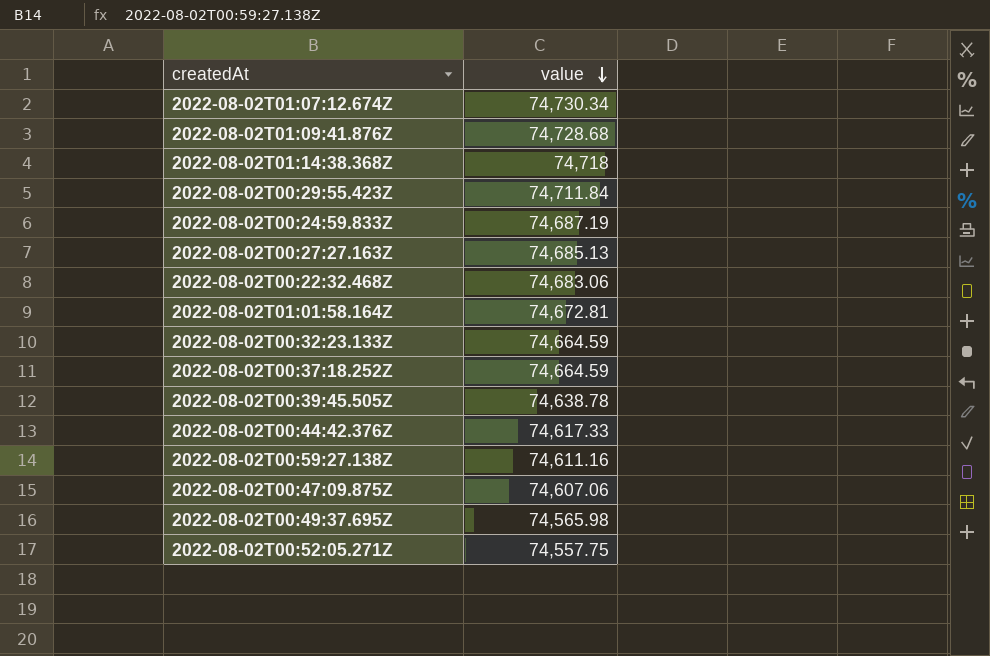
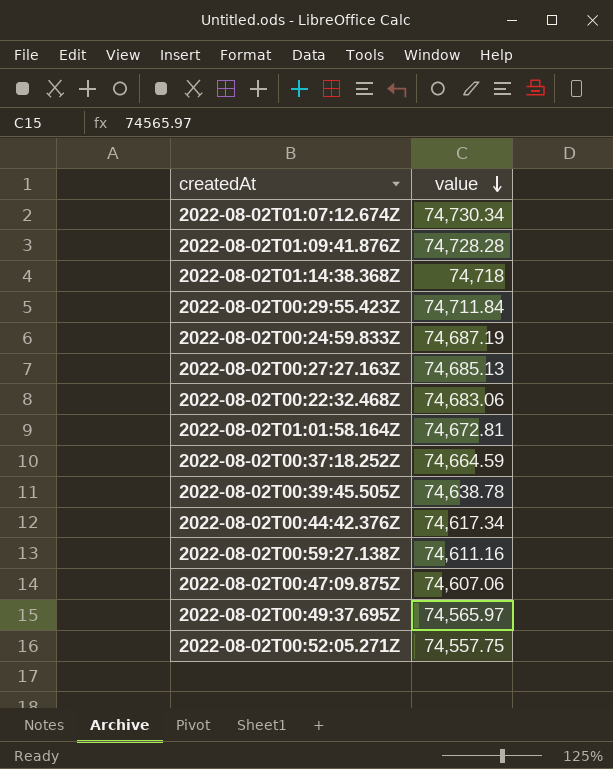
row 2022-08-02T00:32:23.133Z: 74,664.59 -> none
2022-08-02T01:09:41.876Z | value: 74,728.68 -> 74,728.28
2022-08-02T00:44:42.376Z | value: 74,617.33 -> 74,617.34
2022-08-02T00:49:37.695Z | value: 74,565.98 -> 74,565.97

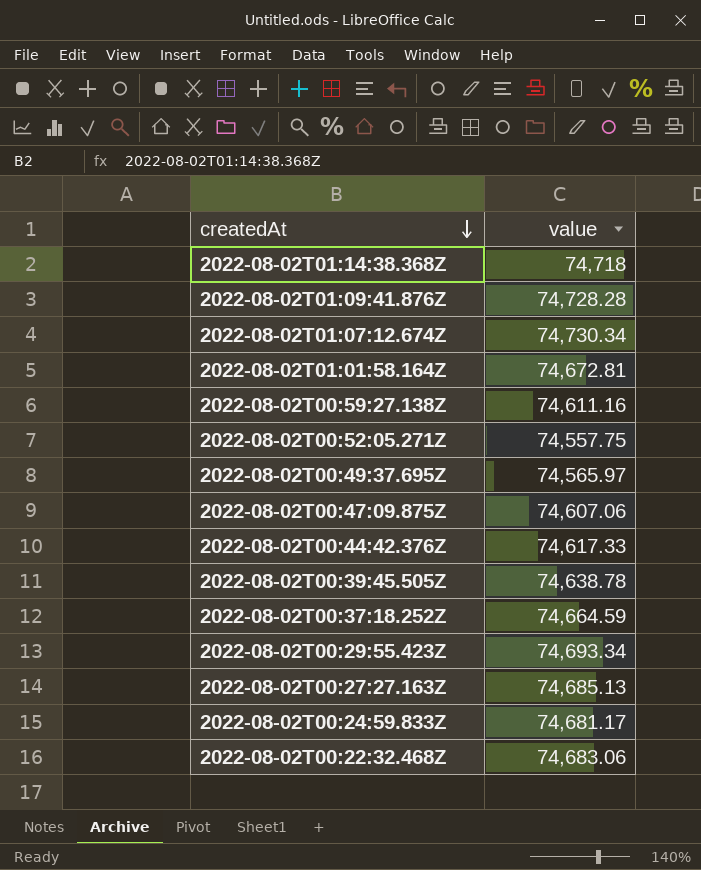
row order: value descending -> createdAt descending
2022-08-02T00:44:42.376Z | value: 74,617.34 -> 74,617.33
2022-08-02T00:29:55.423Z | value: 74,711.84 -> 74,693.34
2022-08-02T00:24:59.833Z | value: 74,687.19 -> 74,681.17

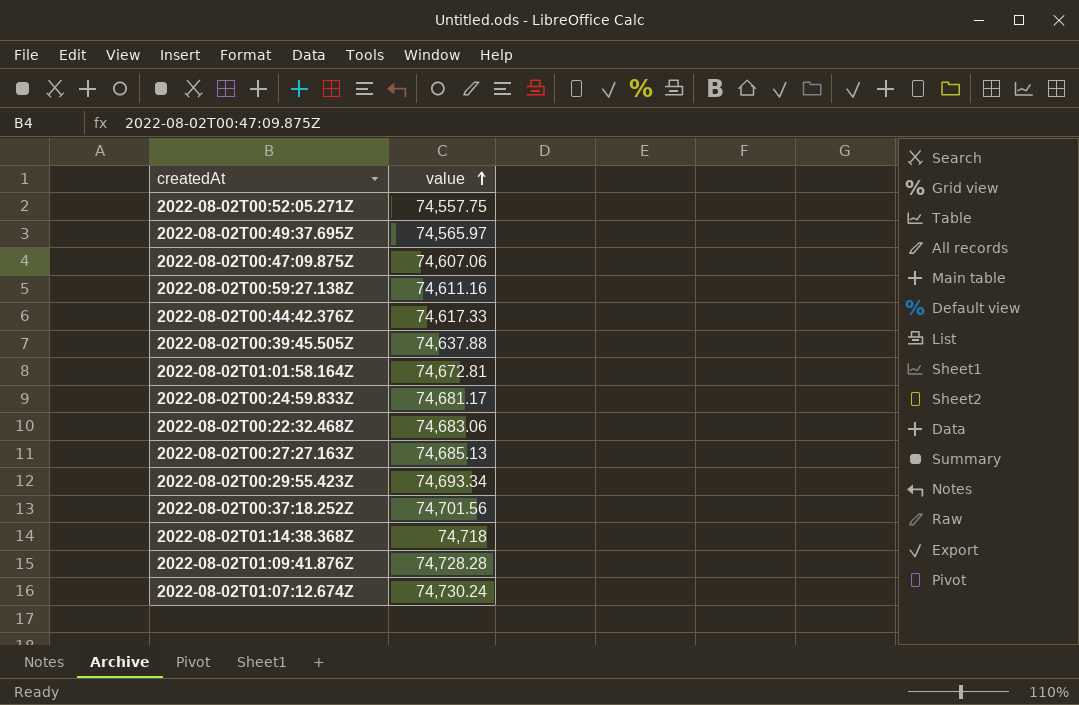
row order: createdAt descending -> value ascending
2022-08-02T00:39:45.505Z | value: 74,638.78 -> 74,637.88
2022-08-02T00:37:18.252Z | value: 74,664.59 -> 74,701.56
2022-08-02T01:07:12.674Z | value: 74,730.34 -> 74,730.24

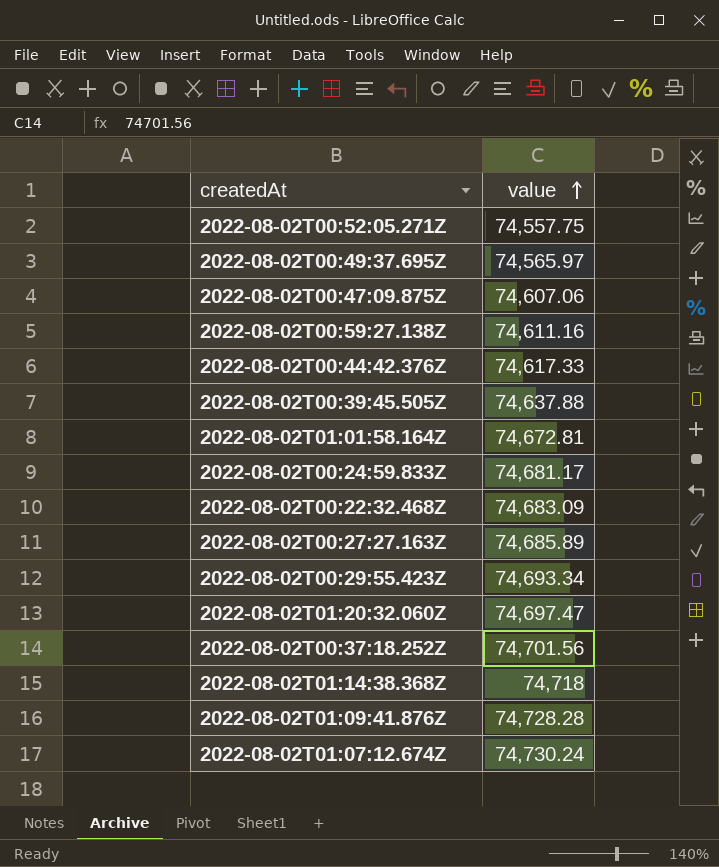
2022-08-02T00:22:32.468Z | value: 74,683.06 -> 74,683.09
2022-08-02T00:27:27.163Z | value: 74,685.13 -> 74,685.89
row 2022-08-02T01:20:32.060Z: none -> 74,697.47

